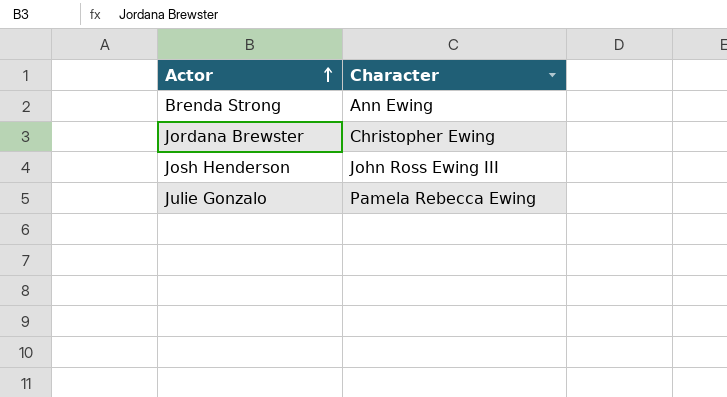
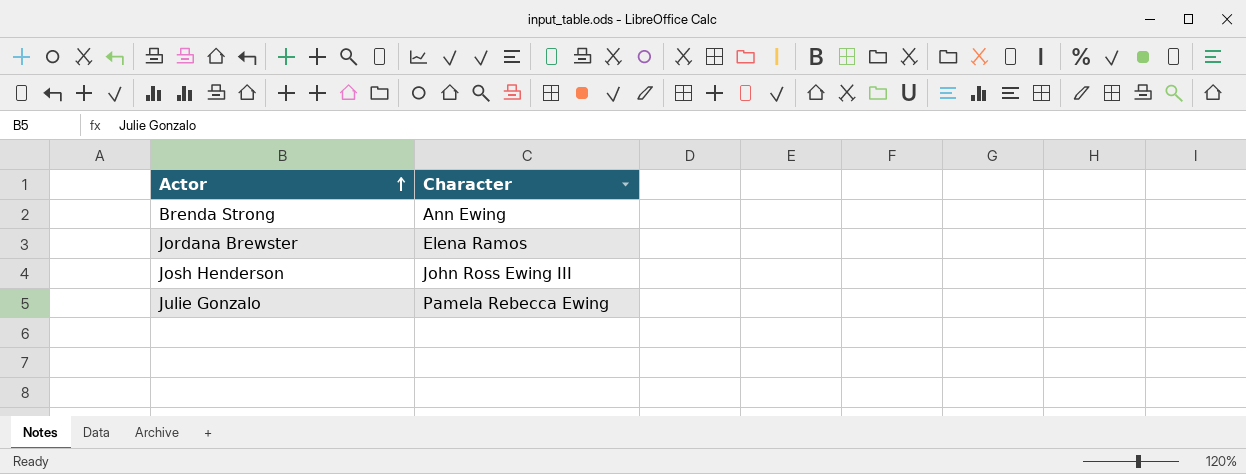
Jordana Brewster | Character: Christopher Ewing -> Elena Ramos

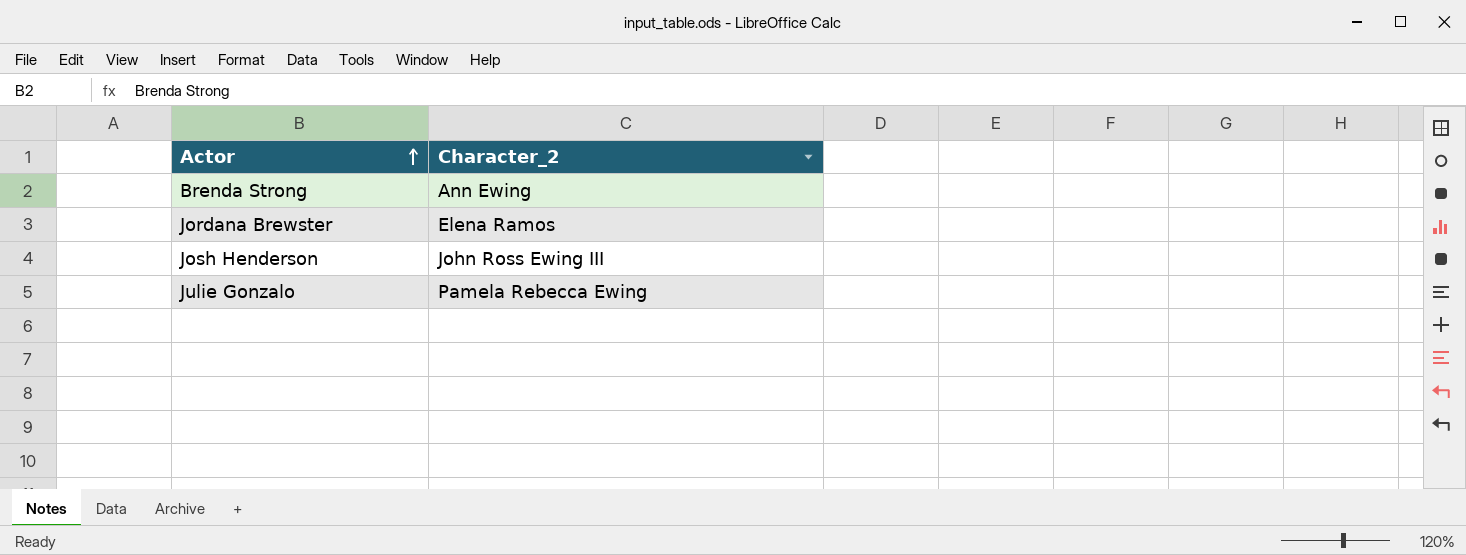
column name: Character -> Character_2

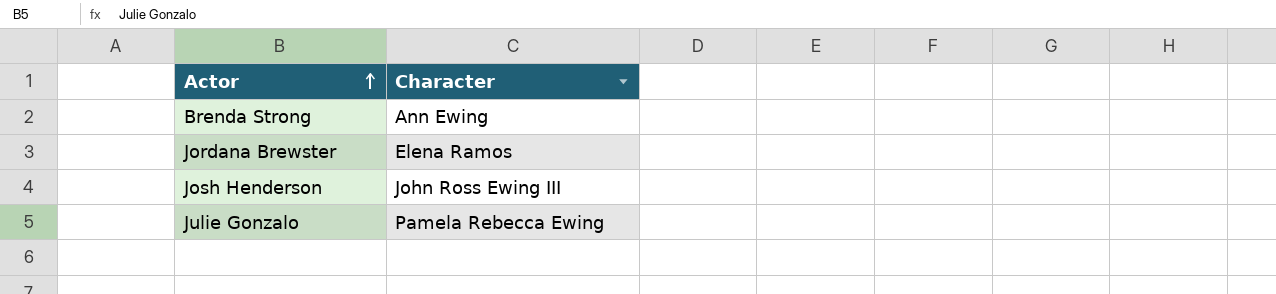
column name: Character_2 -> Character

